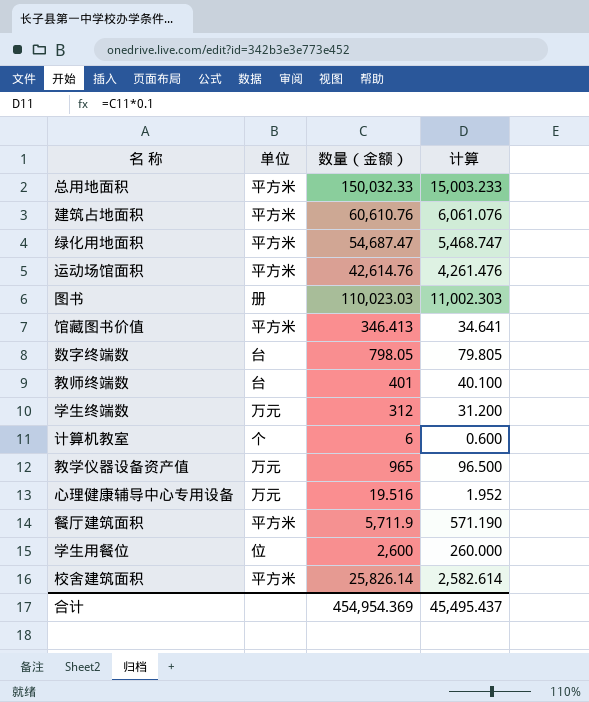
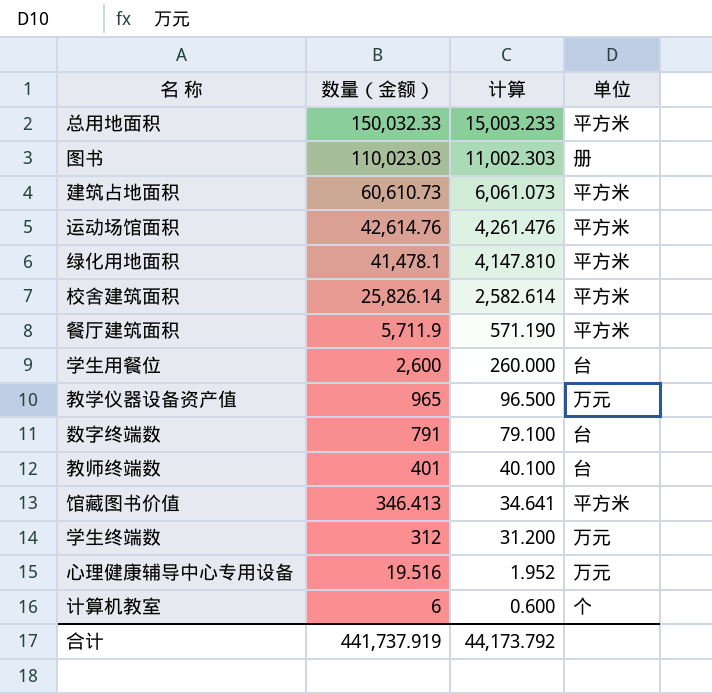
row order: none -> 数量（金额） descending
column 单位 | position: 2 -> 4
建筑占地面积 | 数量（金额）: 60,610.76 -> 60,610.73
建筑占地面积 | 计算: 6,061.076 -> 6,061.073
绿化用地面积 | 数量（金额）: 54,687.47 -> 41,478.1
绿化用地面积 | 计算: 5,468.747 -> 4,147.810
学生用餐位 | 单位: 位 -> 台
数字终端数 | 数量（金额）: 798.05 -> 791
数字终端数 | 计算: 79.805 -> 79.100
合计 | 数量（金额）: 454,954.369 -> 441,737.919
合计 | 计算: 45,495.437 -> 44,173.792

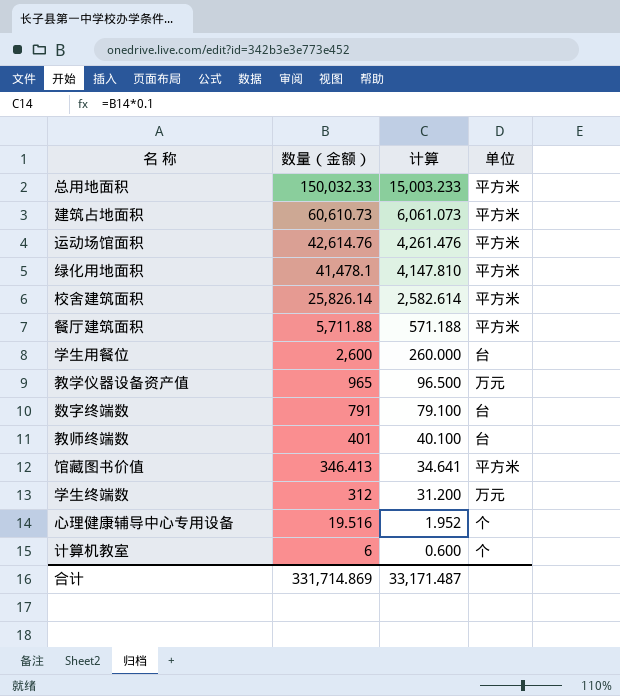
row 图书: 110,023.03 | 11,002.303 | 册 -> none
餐厅建筑面积 | 数量（金额）: 5,711.9 -> 5,711.88
餐厅建筑面积 | 计算: 571.190 -> 571.188
心理健康辅导中心专用设备 | 单位: 万元 -> 个
合计 | 数量（金额）: 441,737.919 -> 331,714.869
合计 | 计算: 44,173.792 -> 33,171.487

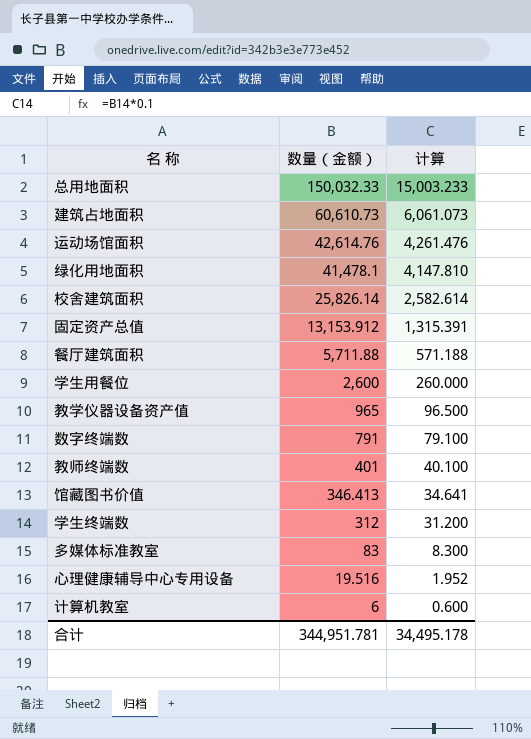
column 单位 | position: 4 -> none
row 固定资产总值: none -> 13,153.912 | 1,315.391
row 多媒体标准教室: none -> 83 | 8.300
合计 | 数量（金额）: 331,714.869 -> 344,951.781
合计 | 计算: 33,171.487 -> 34,495.178

